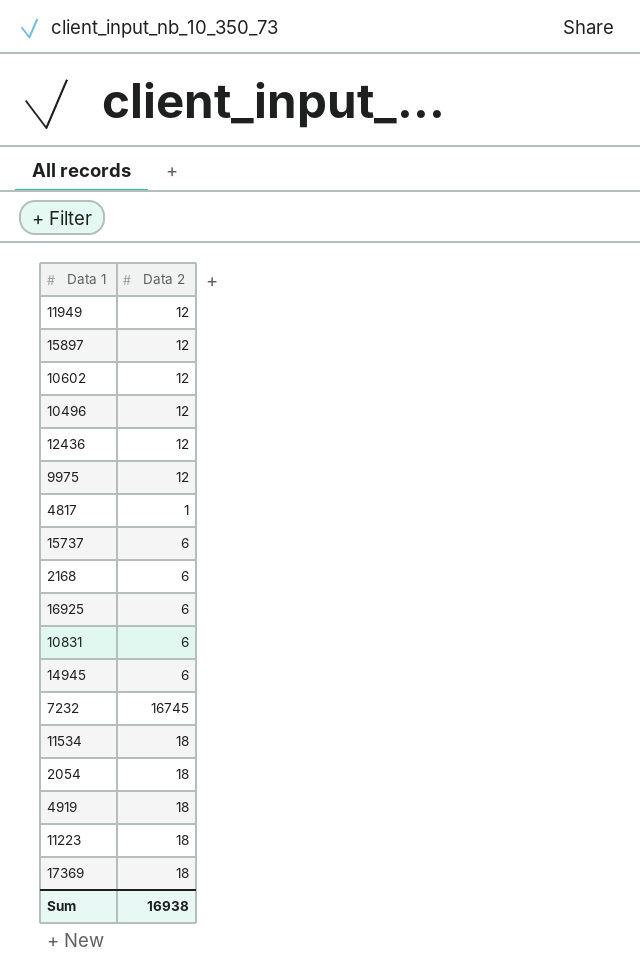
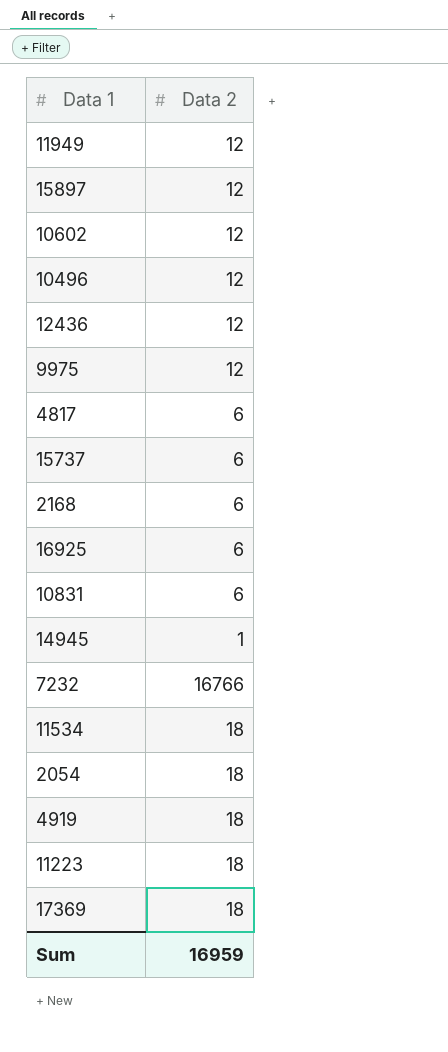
4817 | Data 2: 1 -> 6
14945 | Data 2: 6 -> 1
7232 | Data 2: 16745 -> 16766
Sum | Data 2: 16938 -> 16959

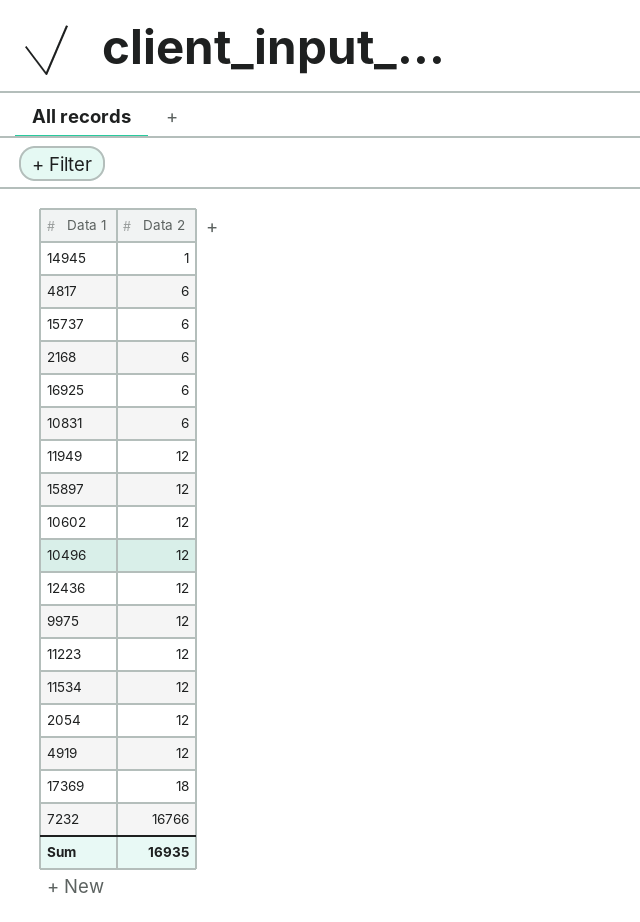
row order: none -> Data 2 ascending
11223 | Data 2: 18 -> 12
11534 | Data 2: 18 -> 12
2054 | Data 2: 18 -> 12
4919 | Data 2: 18 -> 12
Sum | Data 2: 16959 -> 16935

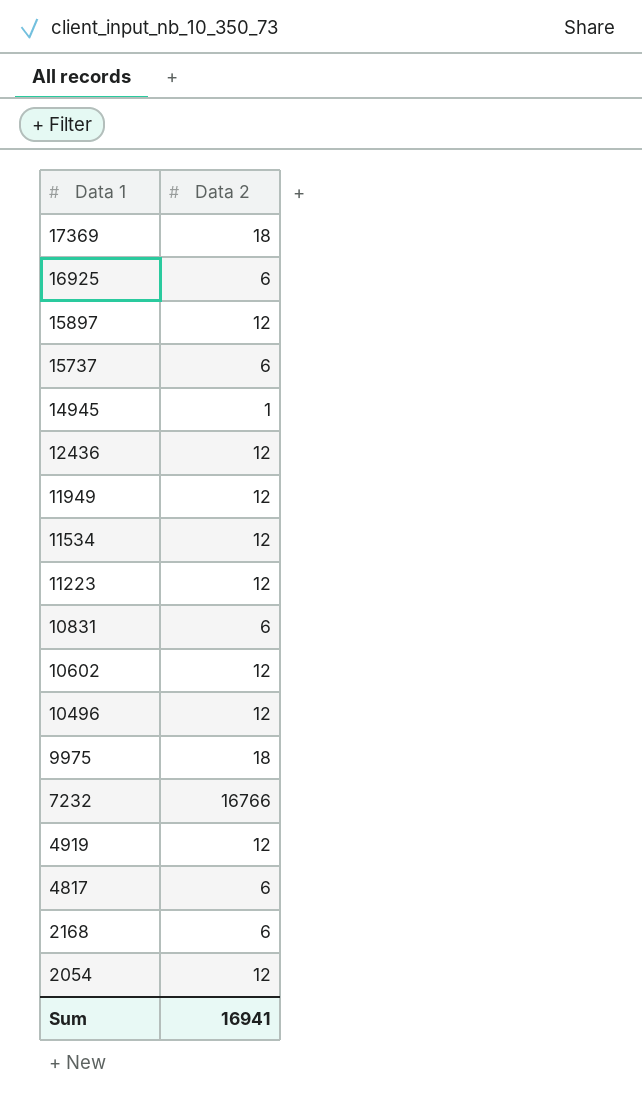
row order: Data 2 ascending -> Data 1 descending
9975 | Data 2: 12 -> 18
Sum | Data 2: 16935 -> 16941

